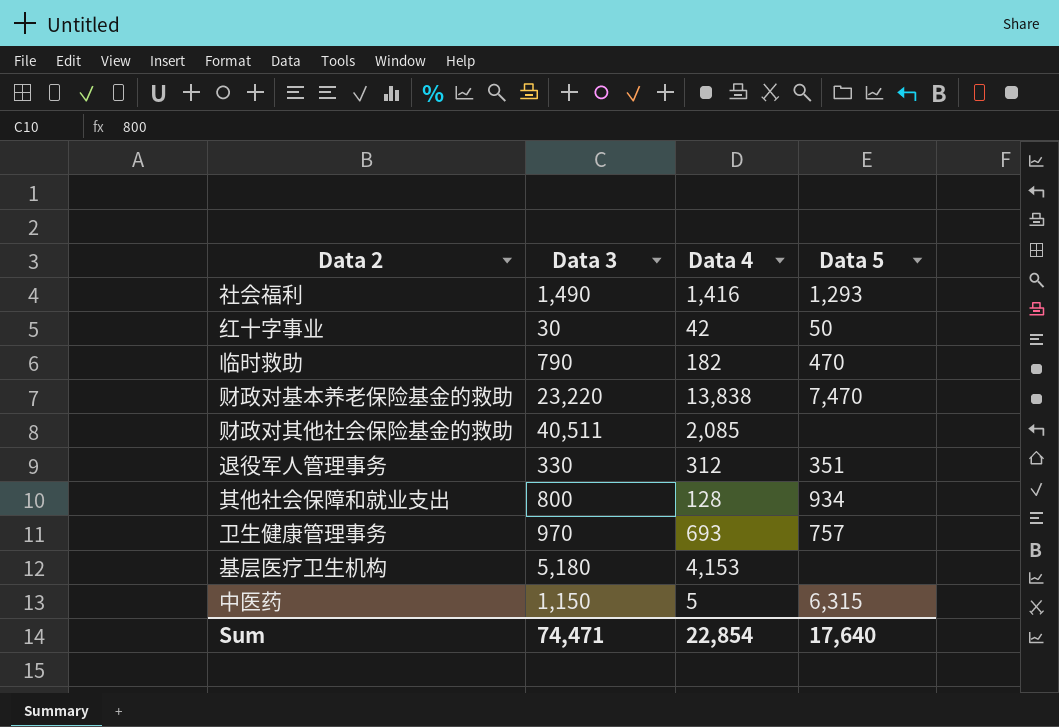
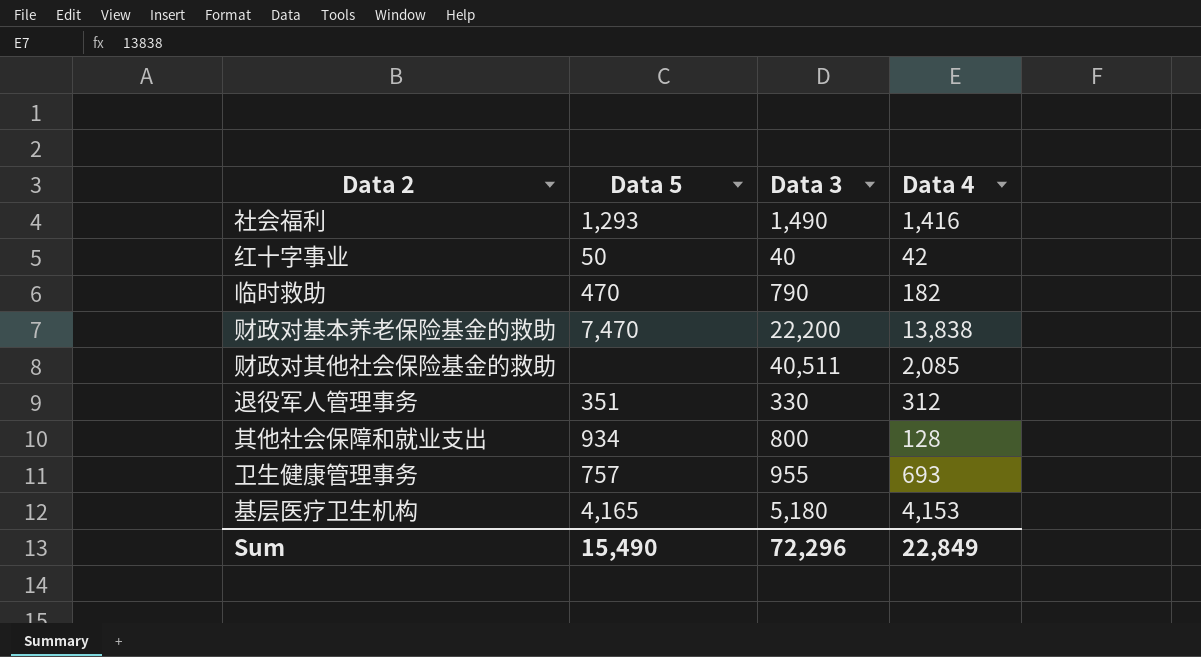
column Data 5 | position: 4 -> 2
row 中医药: 1,150 | 5 | 6,315 -> none
红十字事业 | Data 3: 30 -> 40
财政对基本养老保险基金的救助 | Data 3: 23,220 -> 22,200
卫生健康管理事务 | Data 3: 970 -> 955
基层医疗卫生机构 | Data 5: none -> 4,165
Sum | Data 5: 17,640 -> 15,490
Sum | Data 3: 74,471 -> 72,296
Sum | Data 4: 22,854 -> 22,849

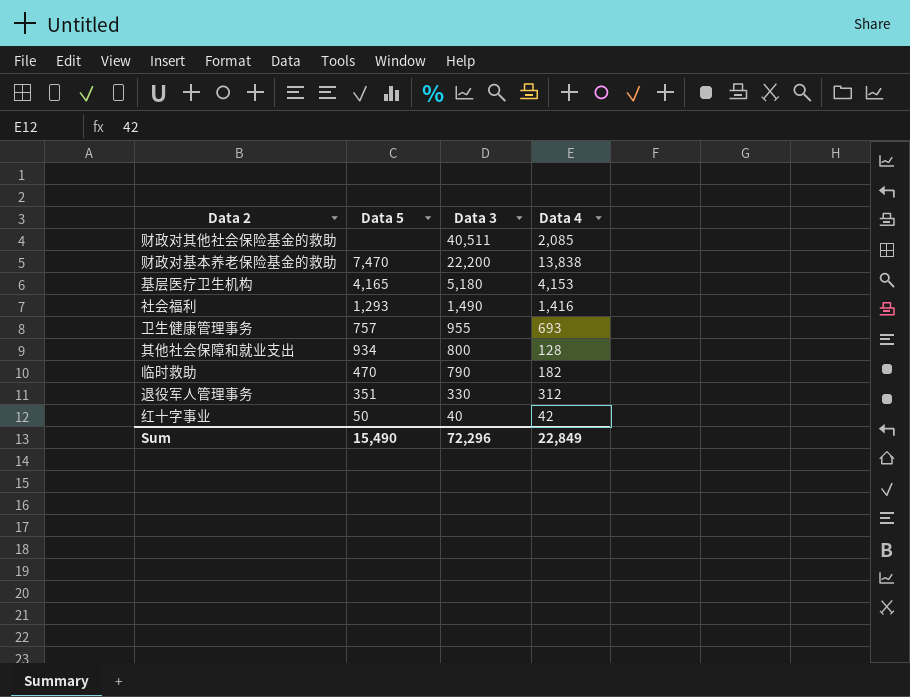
row order: none -> Data 3 descending

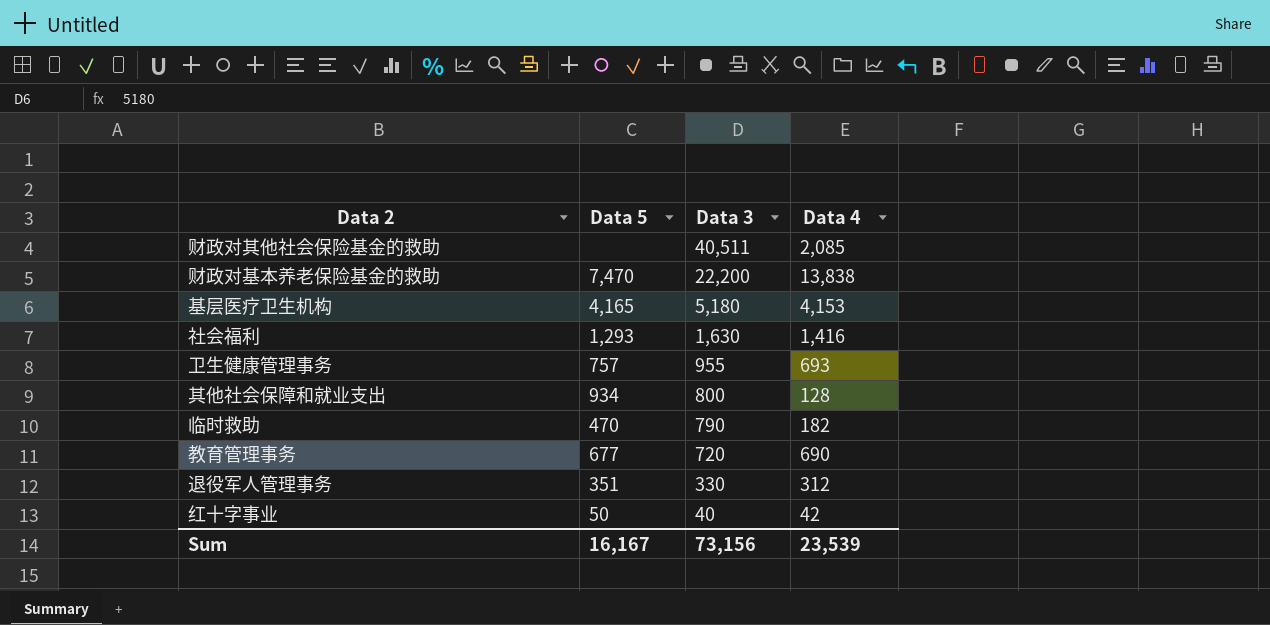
社会福利 | Data 3: 1,490 -> 1,630
row 教育管理事务: none -> 677 | 720 | 690
Sum | Data 5: 15,490 -> 16,167
Sum | Data 3: 72,296 -> 73,156
Sum | Data 4: 22,849 -> 23,539

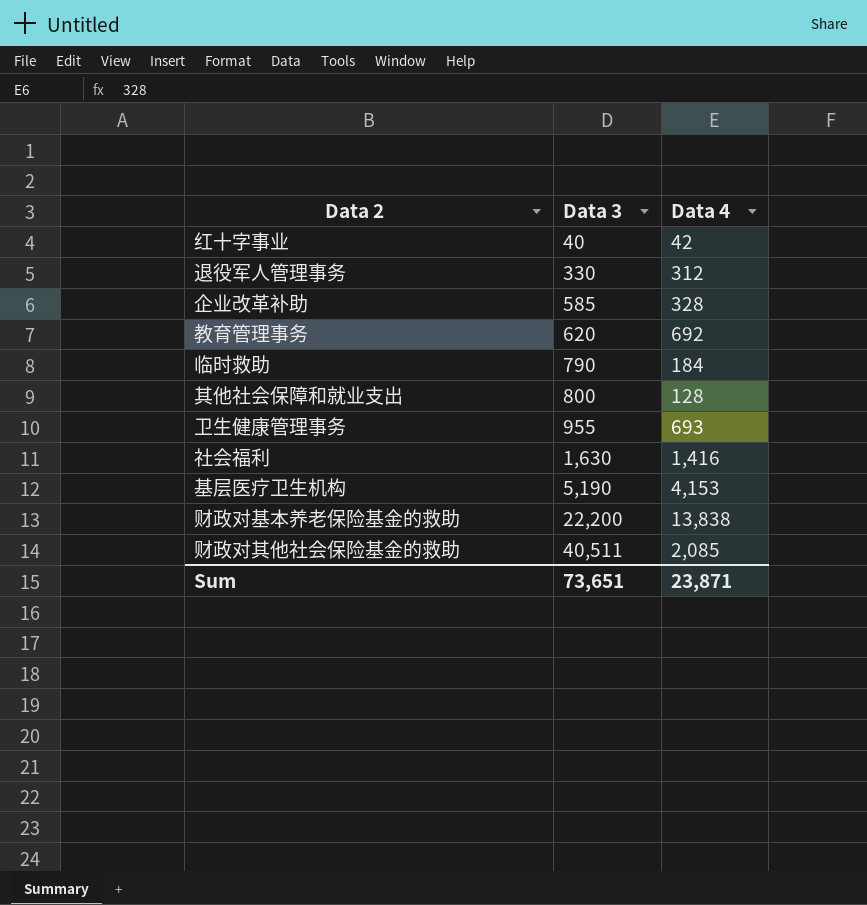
row order: Data 3 descending -> Data 3 ascending
column Data 5 | position: 2 -> none
row 企业改革补助: none -> 585 | 328
教育管理事务 | Data 3: 720 -> 620
教育管理事务 | Data 4: 690 -> 692
临时救助 | Data 4: 182 -> 184
基层医疗卫生机构 | Data 3: 5,180 -> 5,190
Sum | Data 3: 73,156 -> 73,651
Sum | Data 4: 23,539 -> 23,871

